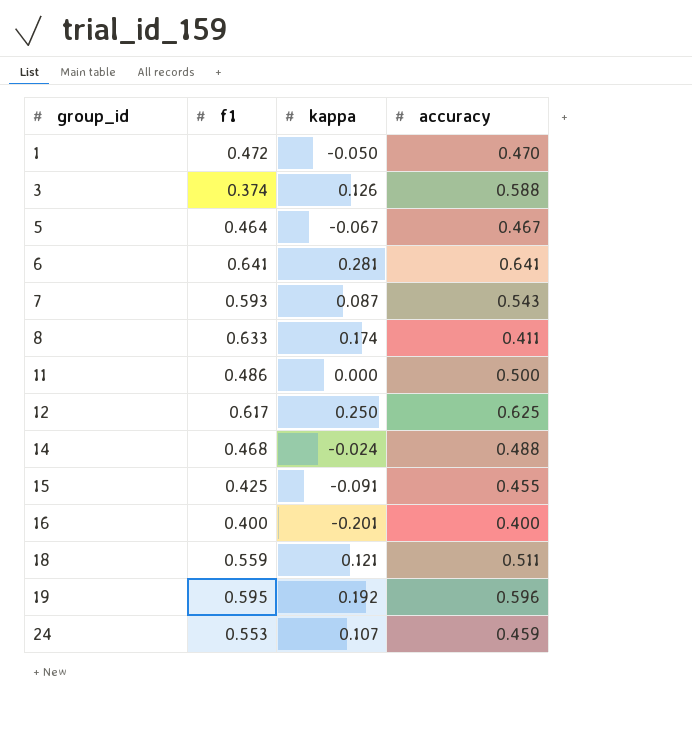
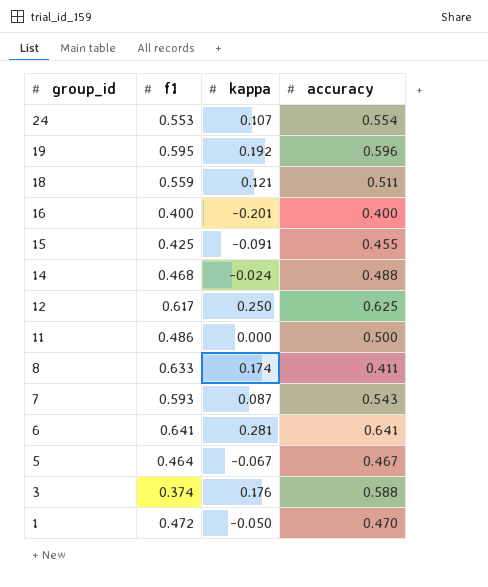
row order: group_id ascending -> group_id descending
24 | accuracy: 0.459 -> 0.554
3 | kappa: 0.126 -> 0.176

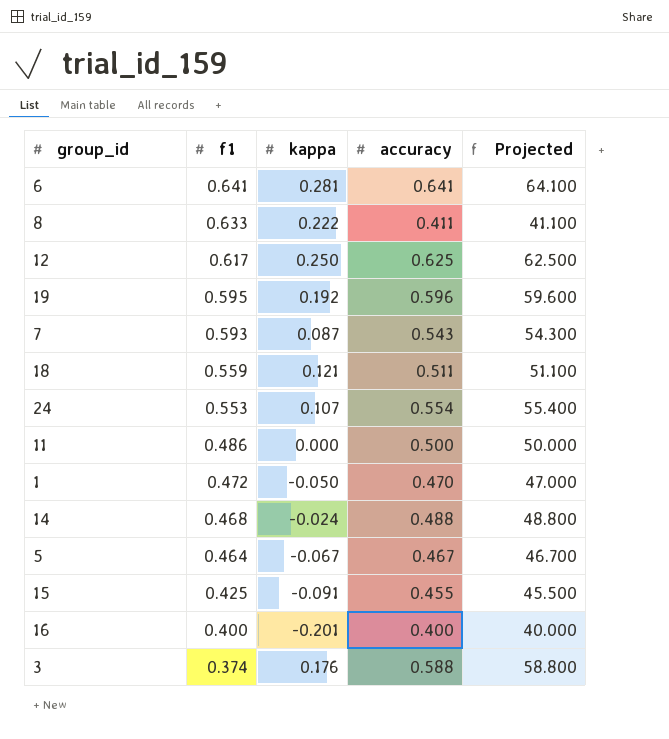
row order: group_id descending -> f1 descending
column Projected | formula: none -> [accuracy] * 100
8 | kappa: 0.174 -> 0.222

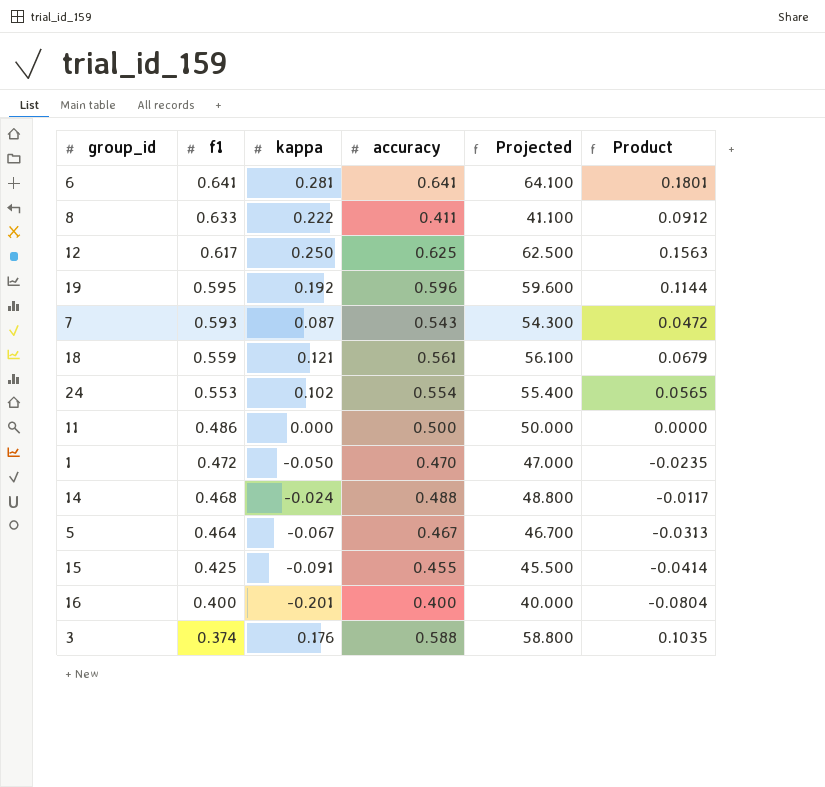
column Product | formula: none -> [kappa] * [accuracy]
18 | accuracy: 0.511 -> 0.561
18 | Projected: 51.100 -> 56.100
24 | kappa: 0.107 -> 0.102

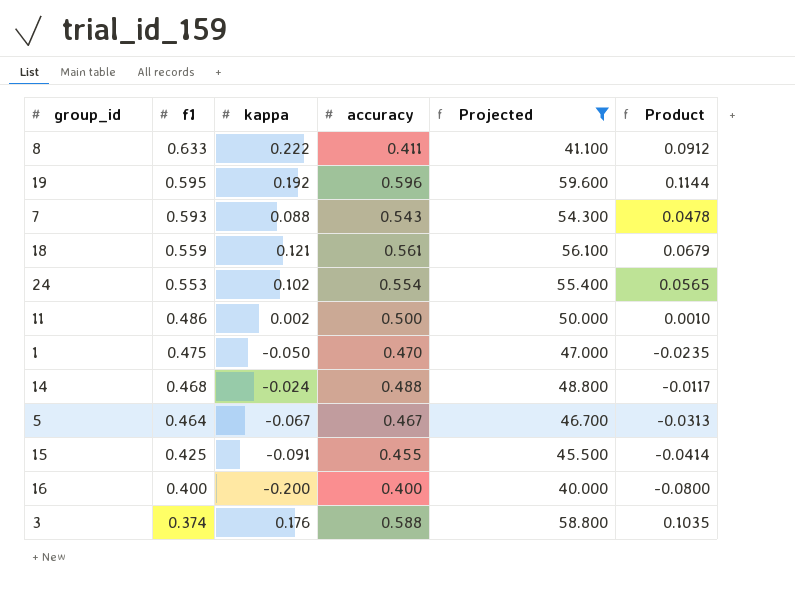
filter: none -> Projected <= 59.600
7 | kappa: 0.087 -> 0.088
7 | Product: 0.0472 -> 0.0478
11 | kappa: 0.000 -> 0.002
11 | Product: 0.0000 -> 0.0010
1 | f1: 0.472 -> 0.475
16 | kappa: -0.201 -> -0.200
16 | Product: -0.0804 -> -0.0800

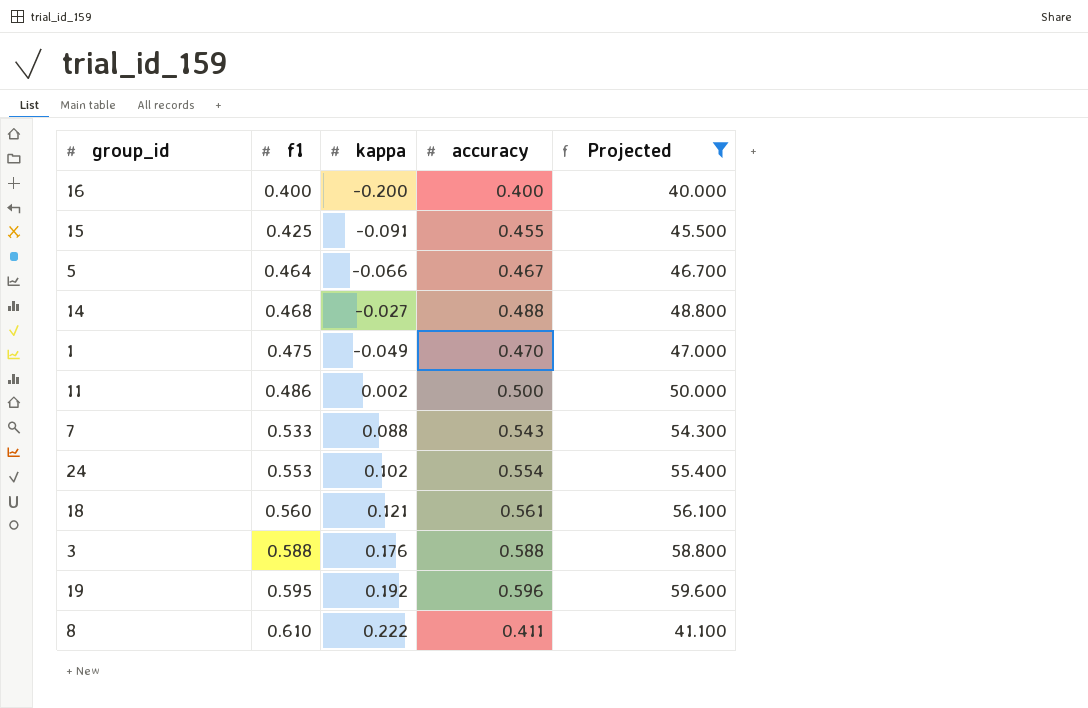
row order: f1 descending -> f1 ascending
column Product | formula: [kappa] * [accuracy] -> none
5 | kappa: -0.067 -> -0.066
14 | kappa: -0.024 -> -0.027
1 | kappa: -0.050 -> -0.049
7 | f1: 0.593 -> 0.533
18 | f1: 0.559 -> 0.560
3 | f1: 0.374 -> 0.588
8 | f1: 0.633 -> 0.610

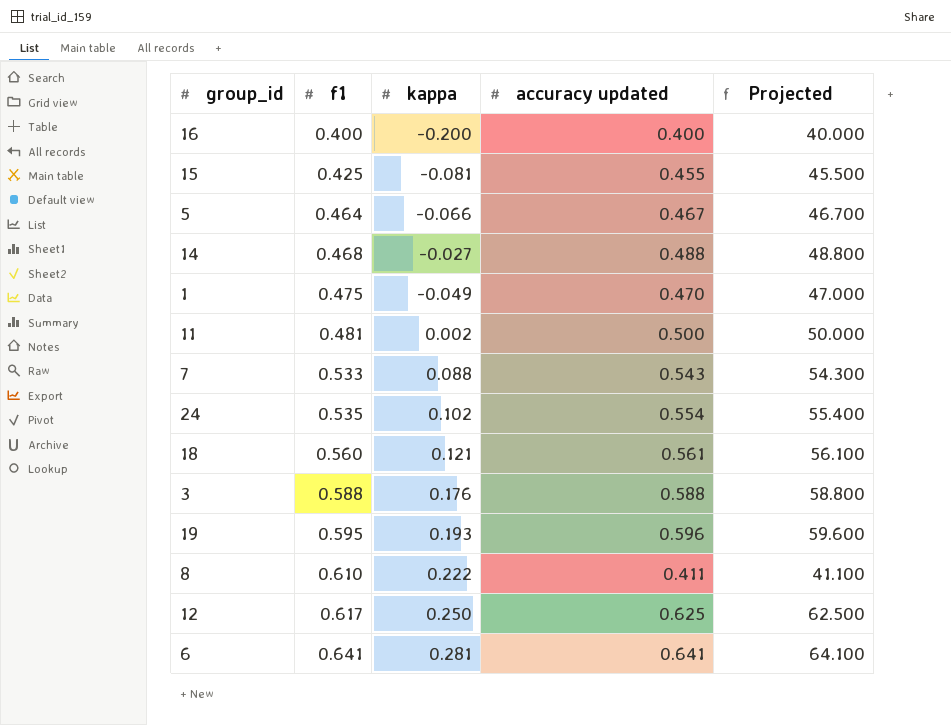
filter: Projected <= 59.600 -> none
column name: accuracy -> accuracy updated
15 | kappa: -0.091 -> -0.081
11 | f1: 0.486 -> 0.481
24 | f1: 0.553 -> 0.535
19 | kappa: 0.192 -> 0.193

